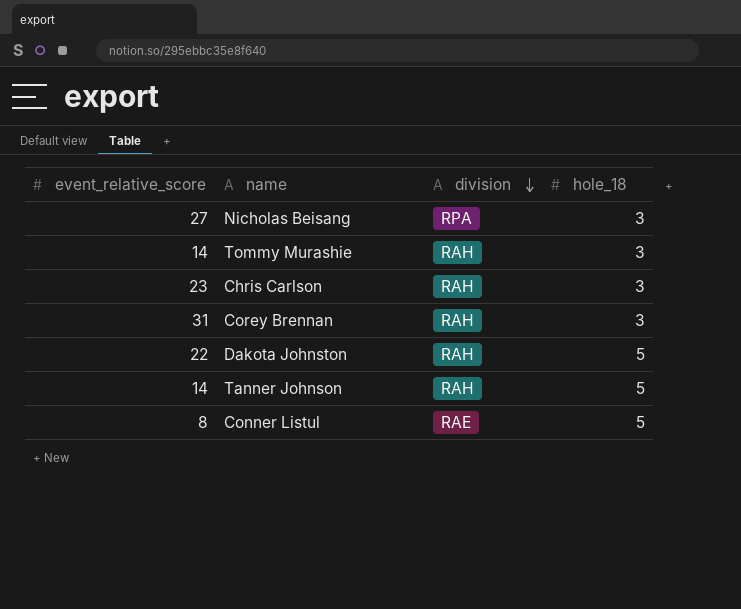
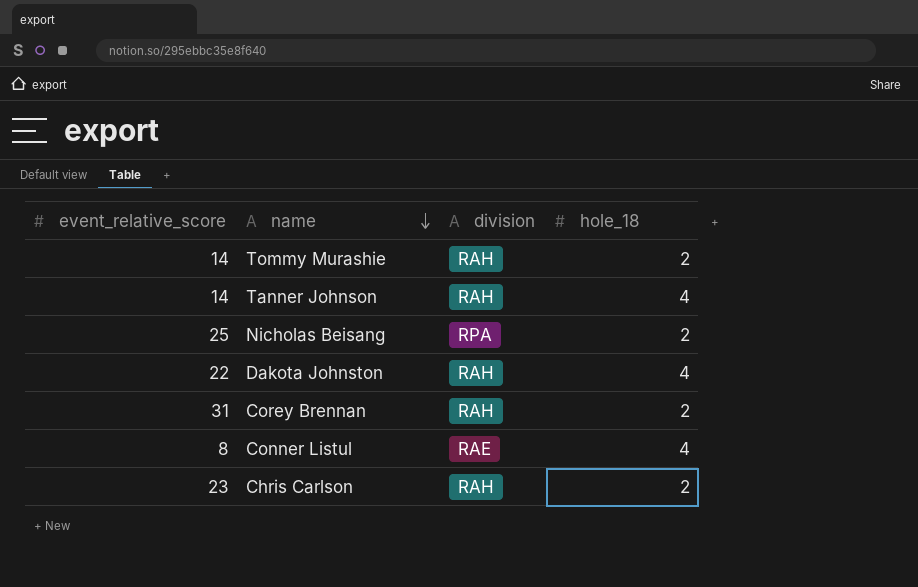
row order: division descending -> name descending
Tommy Murashie | hole_18: 3 -> 2
Tanner Johnson | hole_18: 5 -> 4
Nicholas Beisang | event_relative_score: 27 -> 25
Nicholas Beisang | hole_18: 3 -> 2
Dakota Johnston | hole_18: 5 -> 4
Corey Brennan | hole_18: 3 -> 2
Conner Listul | hole_18: 5 -> 4
Chris Carlson | hole_18: 3 -> 2

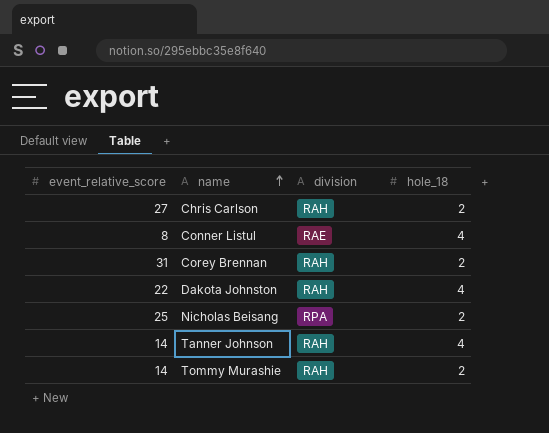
row order: name descending -> name ascending
Chris Carlson | event_relative_score: 23 -> 27

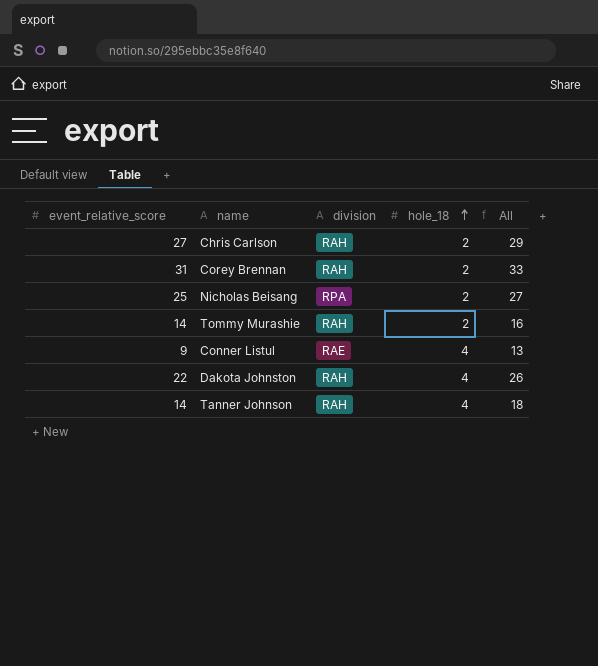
row order: name ascending -> hole_18 ascending
column All | formula: none -> [event_relative_score] + [hole_18]
Conner Listul | event_relative_score: 8 -> 9

